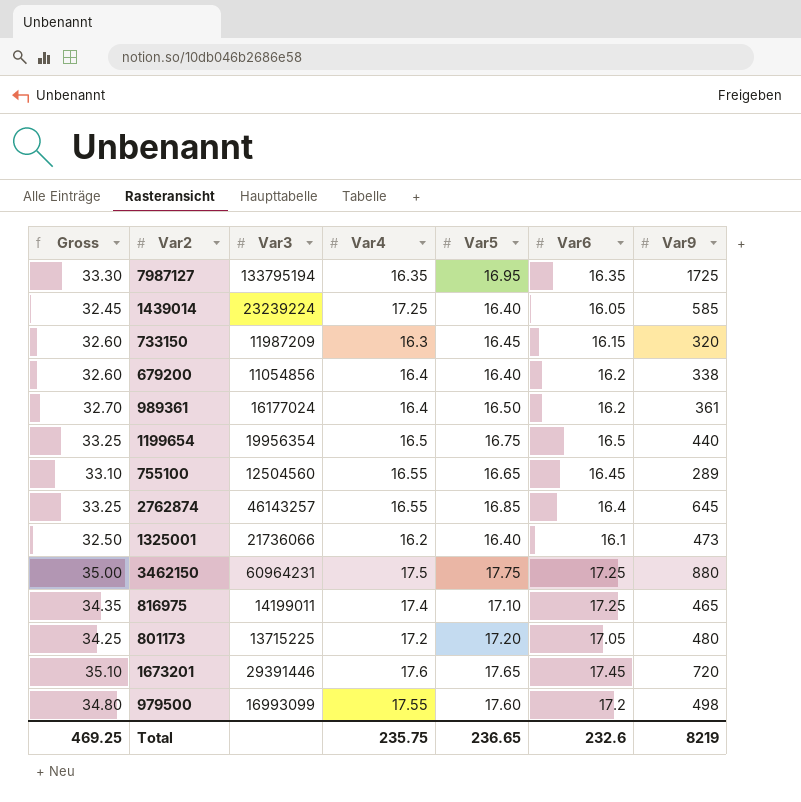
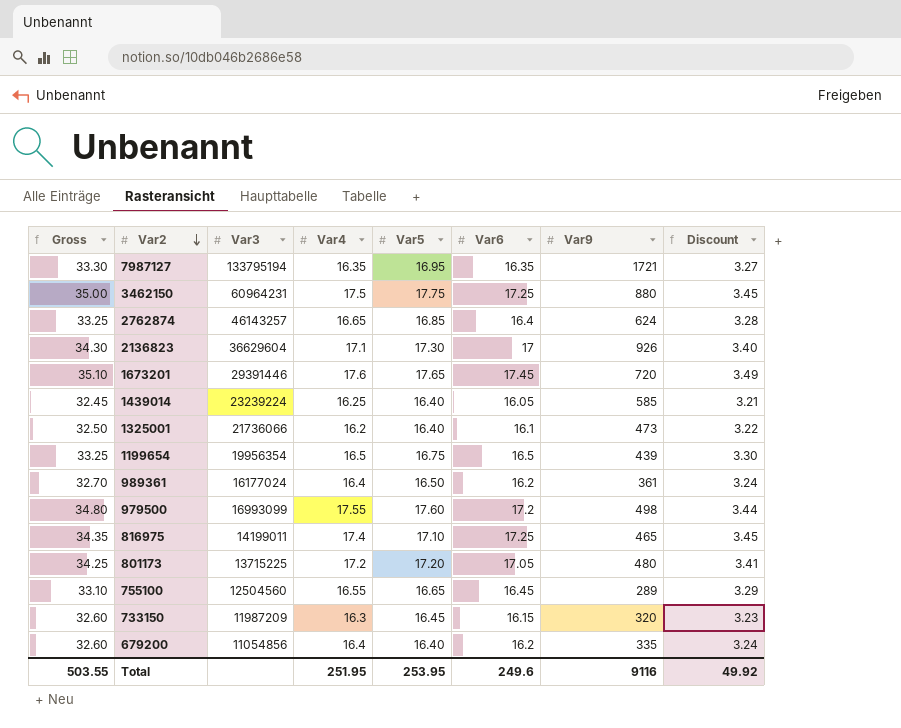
row order: none -> Var2 descending
column Discount | formula: none -> [Var6] * 0.2
7987127 | Var9: 1725 -> 1721
2762874 | Var4: 16.55 -> 16.65
2762874 | Var9: 645 -> 624
row 2136823: none -> 34.30 | 36629604 | 17.1 | 17.30 | 17 | 926 | 3.40
1439014 | Var4: 17.25 -> 16.25
1199654 | Var9: 440 -> 439
679200 | Var9: 338 -> 335
Total | Gross: 469.25 -> 503.55
Total | Var4: 235.75 -> 251.95
Total | Var5: 236.65 -> 253.95
Total | Var6: 232.6 -> 249.6
Total | Var9: 8219 -> 9116

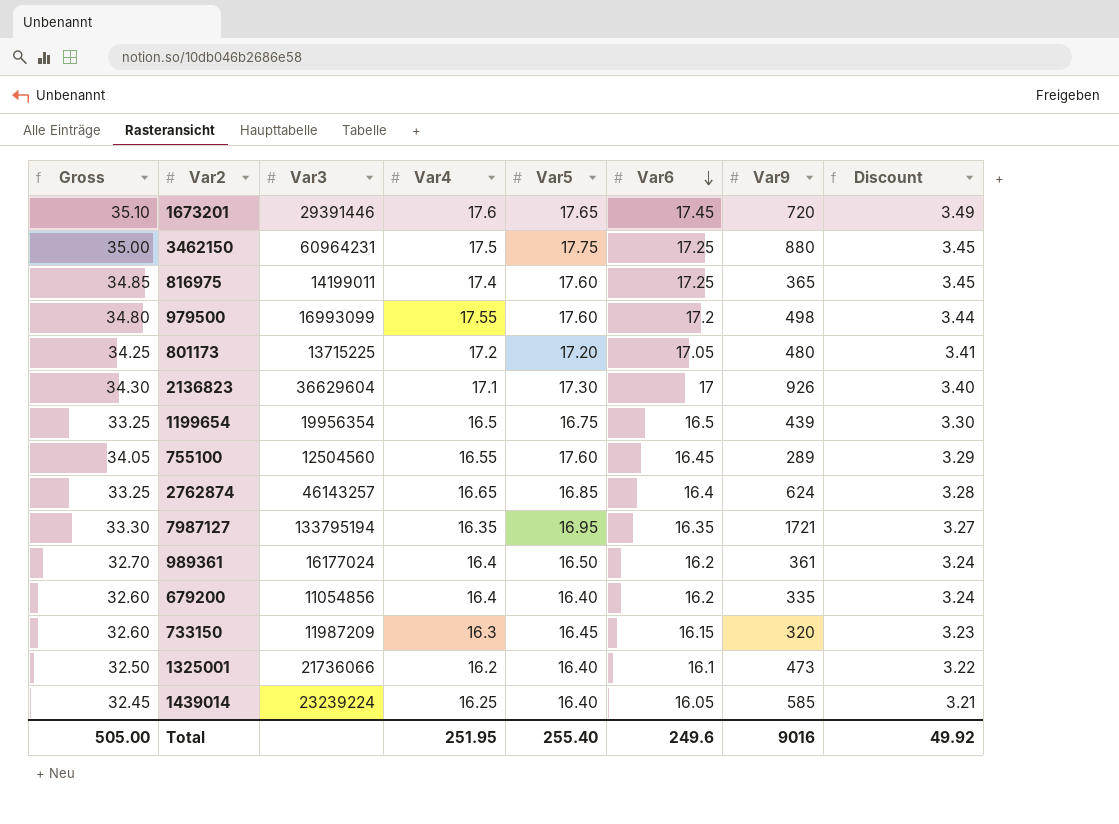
row order: Var2 descending -> Var6 descending
816975 | Gross: 34.35 -> 34.85
816975 | Var5: 17.10 -> 17.60
816975 | Var9: 465 -> 365
755100 | Gross: 33.10 -> 34.05
755100 | Var5: 16.65 -> 17.60
Total | Gross: 503.55 -> 505.00
Total | Var5: 253.95 -> 255.40
Total | Var9: 9116 -> 9016

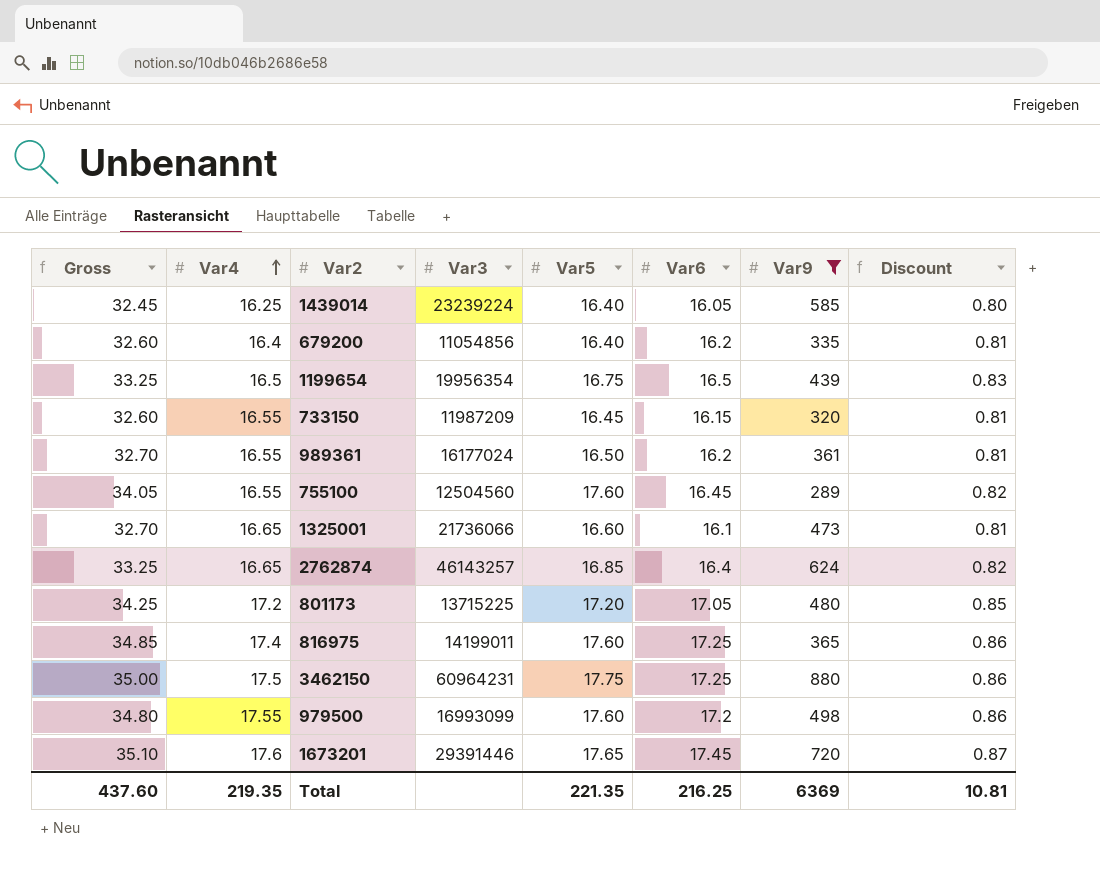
filter: none -> Var9 <= 880
row order: Var6 descending -> Var4 ascending
column Var4 | position: 4 -> 2
column Discount | formula: [Var6] * 0.2 -> [Var6] * 0.05
733150 | Var4: 16.3 -> 16.55
989361 | Var4: 16.4 -> 16.55
1325001 | Gross: 32.50 -> 32.70
1325001 | Var4: 16.2 -> 16.65
1325001 | Var5: 16.40 -> 16.60
Total | Gross: 505.00 -> 437.60
Total | Var4: 251.95 -> 219.35
Total | Var5: 255.40 -> 221.35
Total | Var6: 249.6 -> 216.25
Total | Var9: 9016 -> 6369
Total | Discount: 49.92 -> 10.81

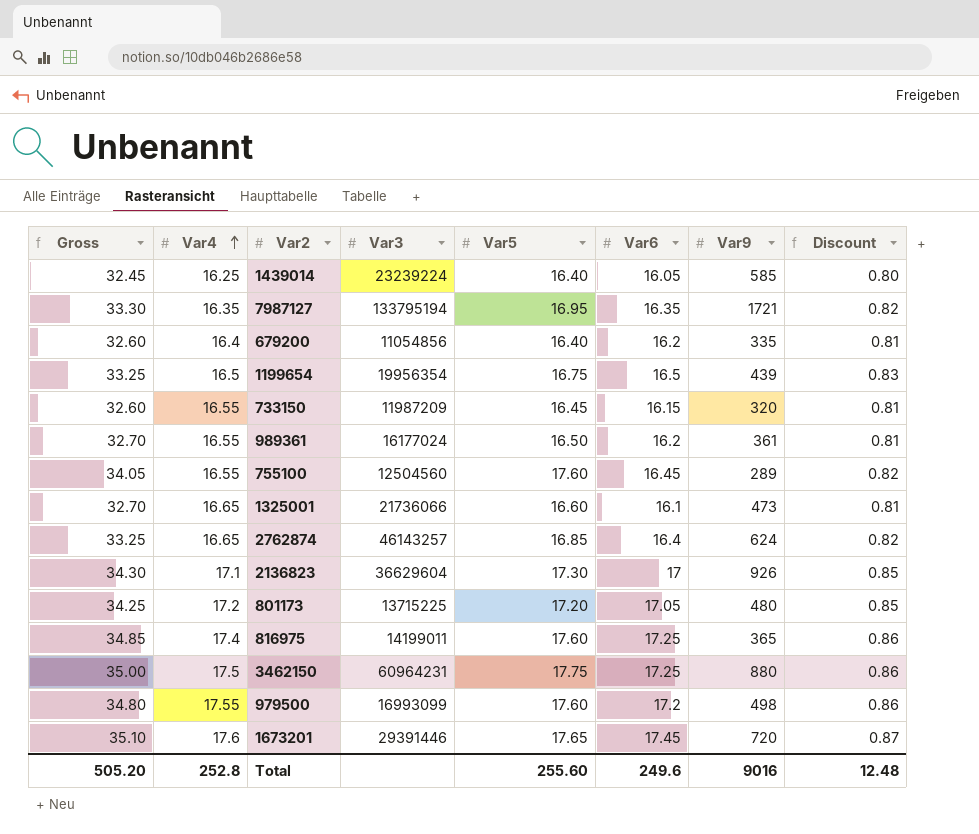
filter: Var9 <= 880 -> none
Total | Gross: 437.60 -> 505.20
Total | Var4: 219.35 -> 252.8
Total | Var5: 221.35 -> 255.60
Total | Var6: 216.25 -> 249.6
Total | Var9: 6369 -> 9016
Total | Discount: 10.81 -> 12.48

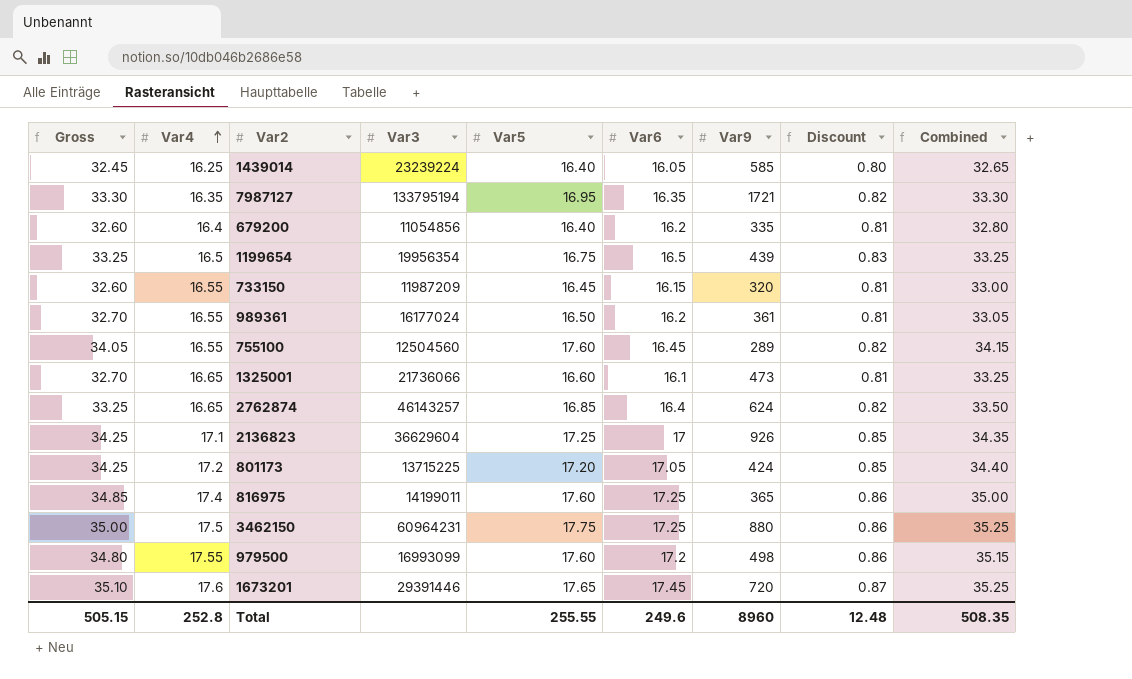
column Combined | formula: none -> [Var4] + [Var5]
2136823 | Gross: 34.30 -> 34.25
2136823 | Var5: 17.30 -> 17.25
801173 | Var9: 480 -> 424
Total | Gross: 505.20 -> 505.15
Total | Var5: 255.60 -> 255.55
Total | Var9: 9016 -> 8960

